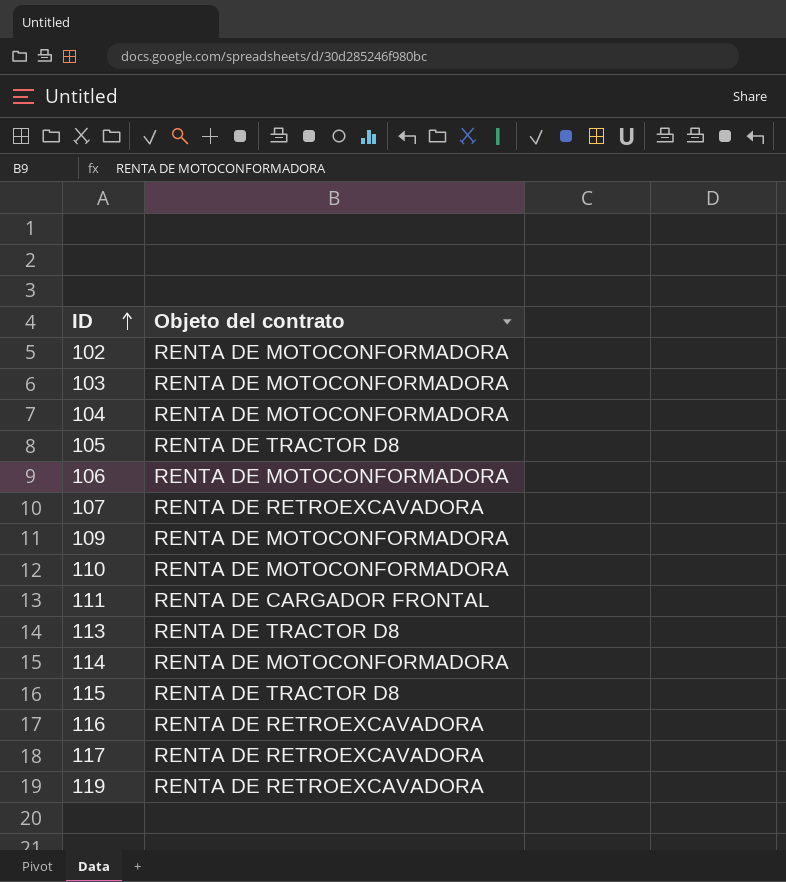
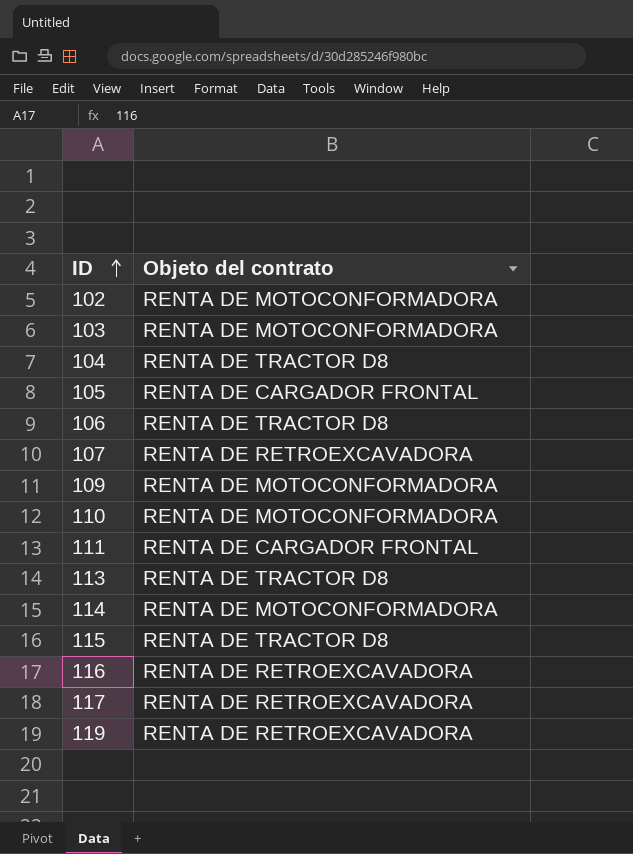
104 | Objeto del contrato: RENTA DE MOTOCONFORMADORA -> RENTA DE TRACTOR D8
105 | Objeto del contrato: RENTA DE TRACTOR D8 -> RENTA DE CARGADOR FRONTAL
106 | Objeto del contrato: RENTA DE MOTOCONFORMADORA -> RENTA DE TRACTOR D8

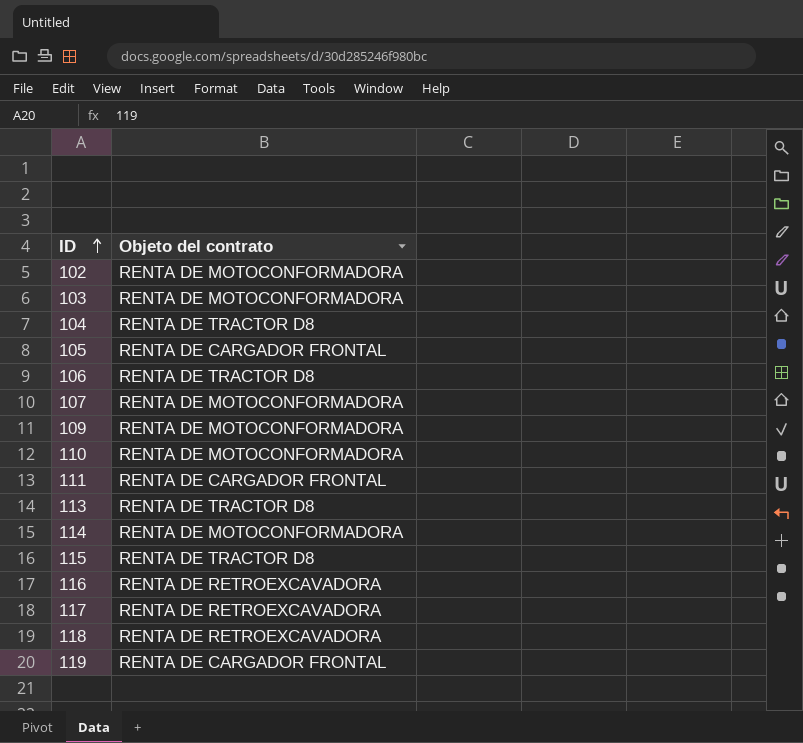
107 | Objeto del contrato: RENTA DE RETROEXCAVADORA -> RENTA DE MOTOCONFORMADORA
row 118: none -> RENTA DE RETROEXCAVADORA
119 | Objeto del contrato: RENTA DE RETROEXCAVADORA -> RENTA DE CARGADOR FRONTAL

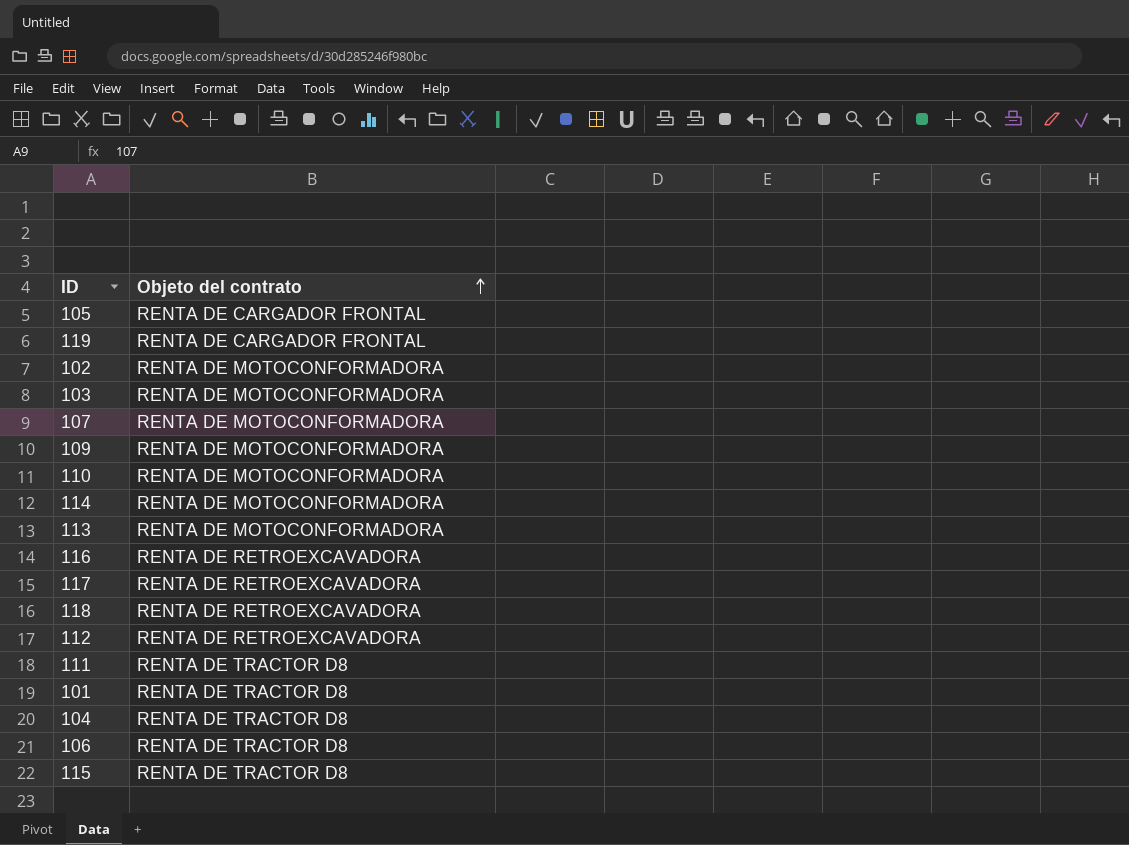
row order: ID ascending -> Objeto del contrato ascending
113 | Objeto del contrato: RENTA DE TRACTOR D8 -> RENTA DE MOTOCONFORMADORA
row 112: none -> RENTA DE RETROEXCAVADORA
111 | Objeto del contrato: RENTA DE CARGADOR FRONTAL -> RENTA DE TRACTOR D8
row 101: none -> RENTA DE TRACTOR D8

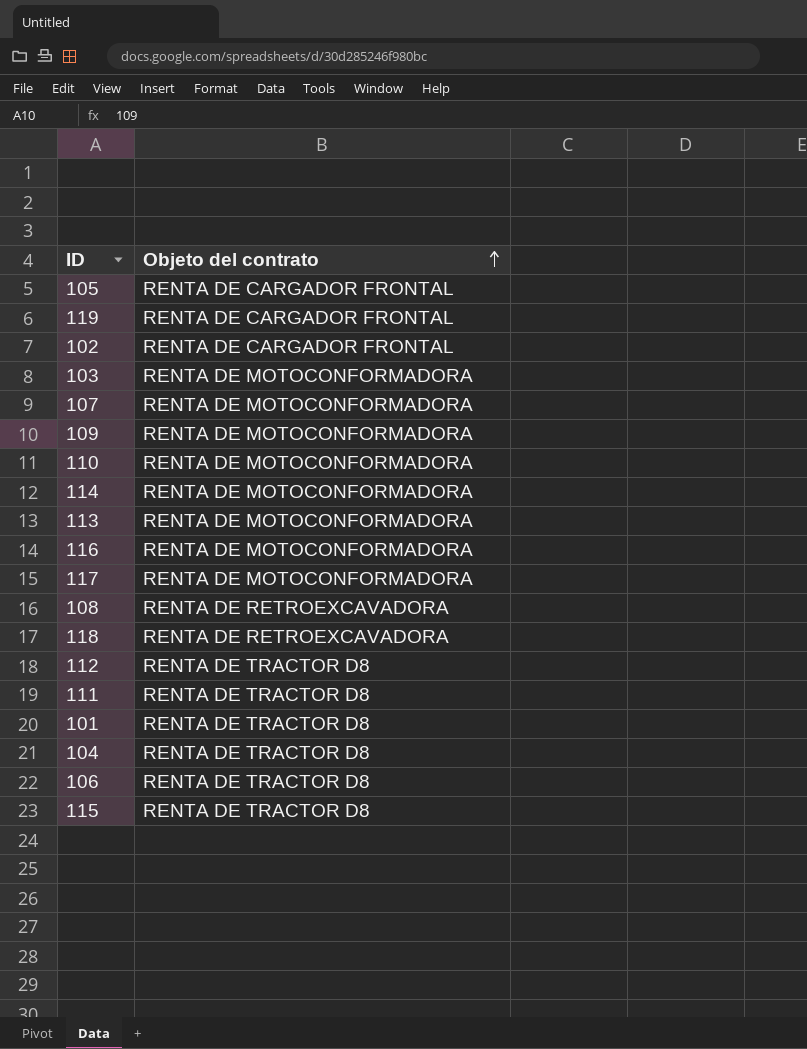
102 | Objeto del contrato: RENTA DE MOTOCONFORMADORA -> RENTA DE CARGADOR FRONTAL
116 | Objeto del contrato: RENTA DE RETROEXCAVADORA -> RENTA DE MOTOCONFORMADORA
117 | Objeto del contrato: RENTA DE RETROEXCAVADORA -> RENTA DE MOTOCONFORMADORA
row 108: none -> RENTA DE RETROEXCAVADORA
112 | Objeto del contrato: RENTA DE RETROEXCAVADORA -> RENTA DE TRACTOR D8

